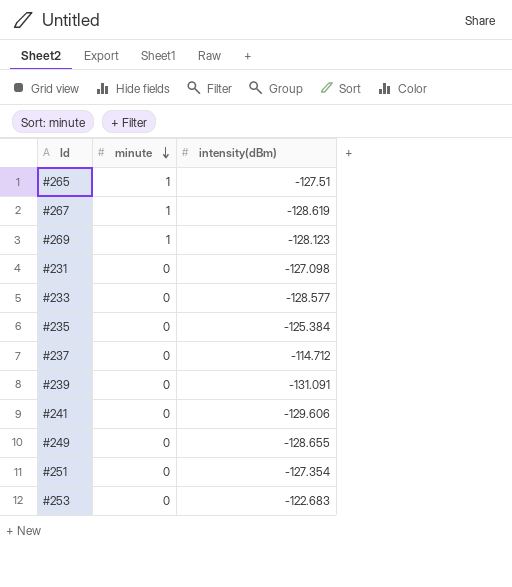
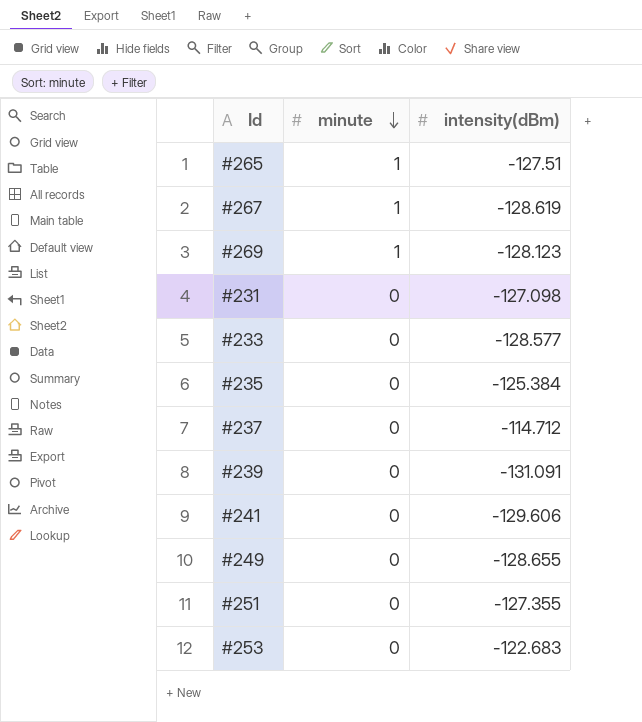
#251 | intensity(dBm): -127.354 -> -127.355

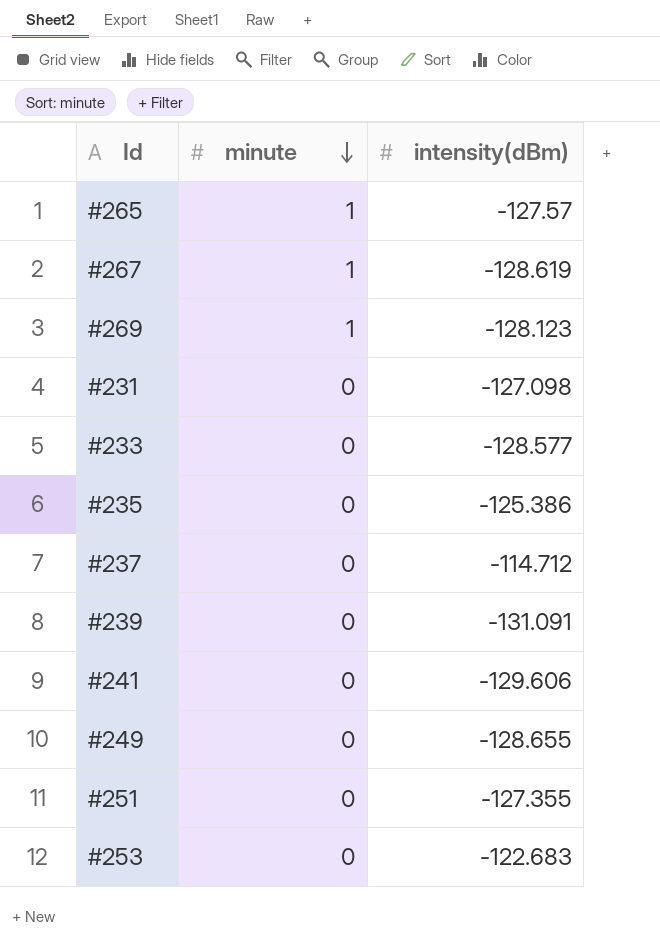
#265 | intensity(dBm): -127.51 -> -127.57
#235 | intensity(dBm): -125.384 -> -125.386

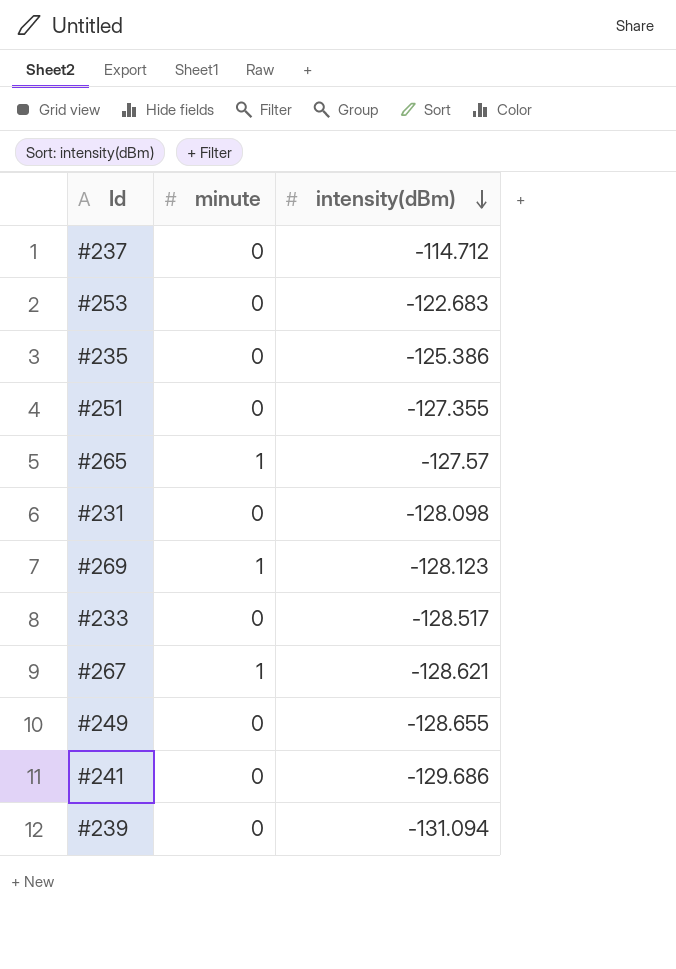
row order: minute descending -> intensity(dBm) descending
#231 | intensity(dBm): -127.098 -> -128.098
#233 | intensity(dBm): -128.577 -> -128.517
#267 | intensity(dBm): -128.619 -> -128.621
#241 | intensity(dBm): -129.606 -> -129.686
#239 | intensity(dBm): -131.091 -> -131.094

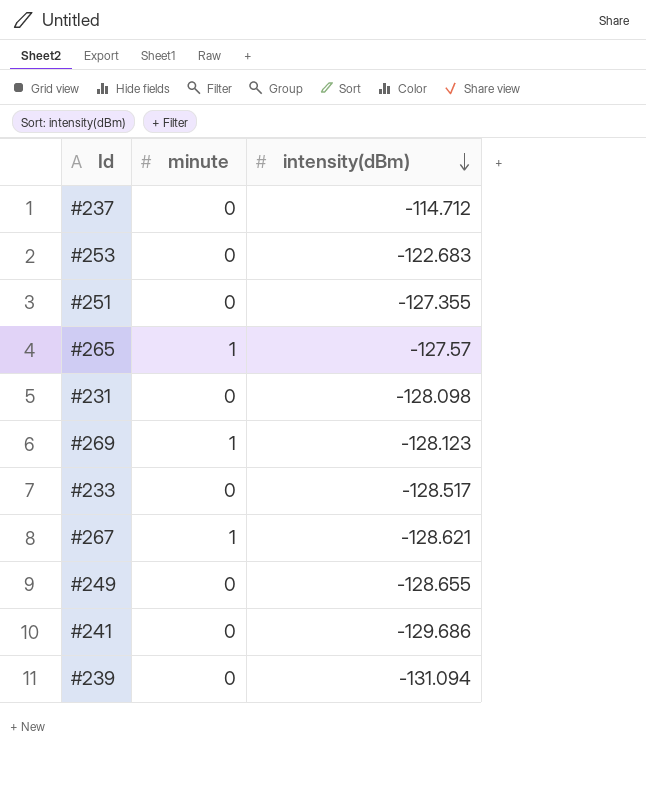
row #235: 0 | -125.386 -> none

